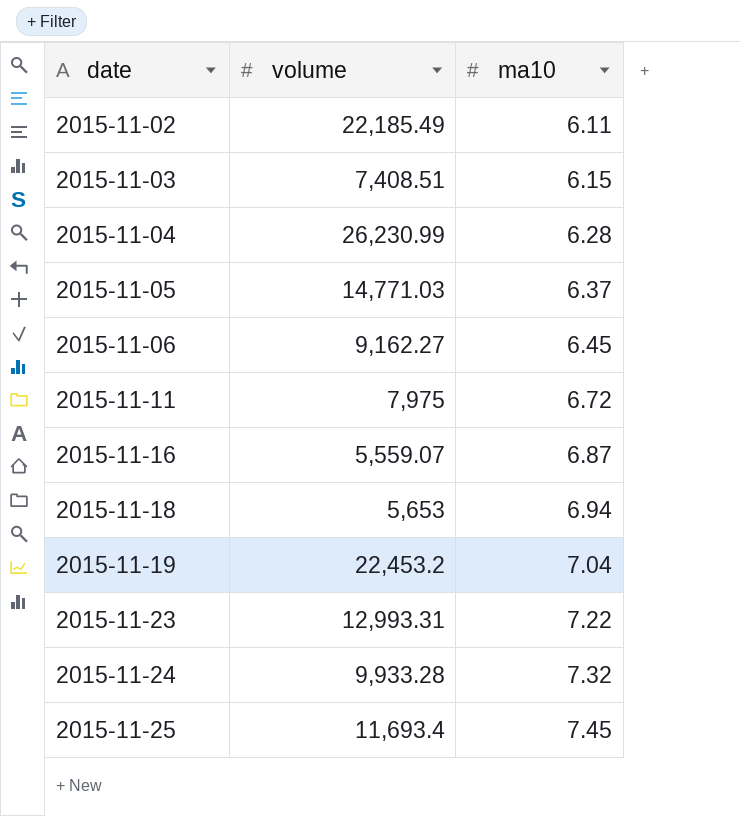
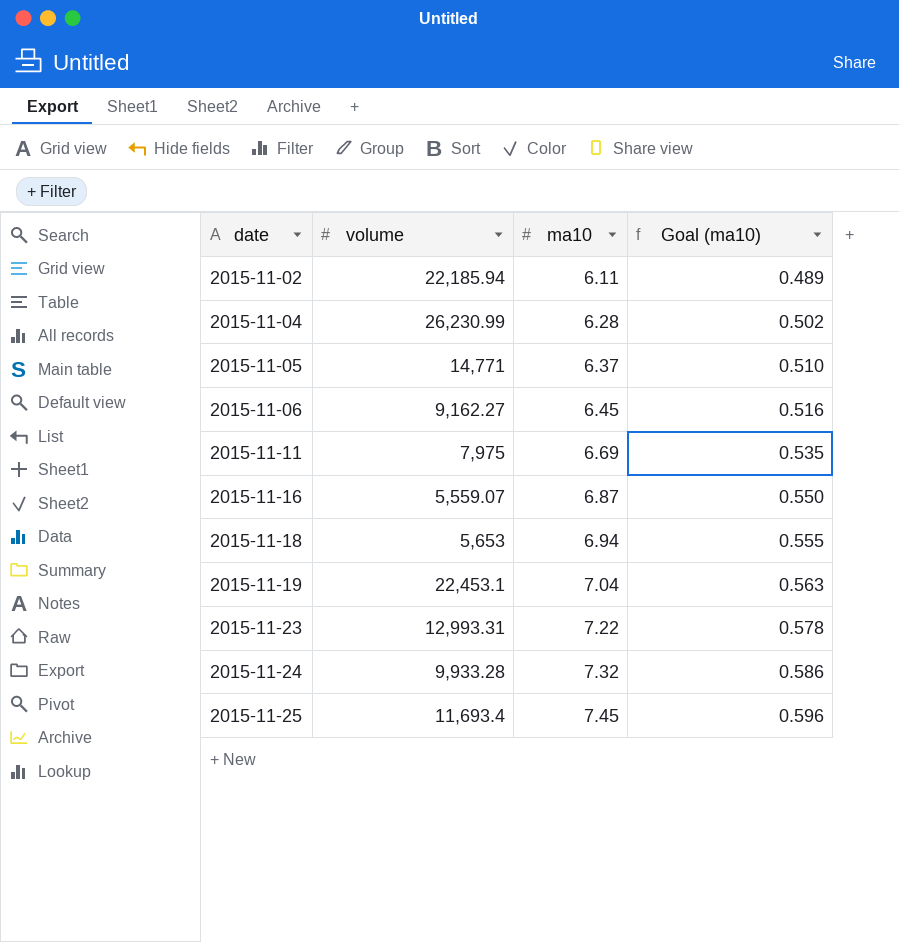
column Goal (ma10) | formula: none -> [ma10] * 0.08
row 2015-11-03: 7,408.51 | 6.15 -> none
2015-11-02 | volume: 22,185.49 -> 22,185.94
2015-11-05 | volume: 14,771.03 -> 14,771
2015-11-11 | ma10: 6.72 -> 6.69
2015-11-19 | volume: 22,453.2 -> 22,453.1

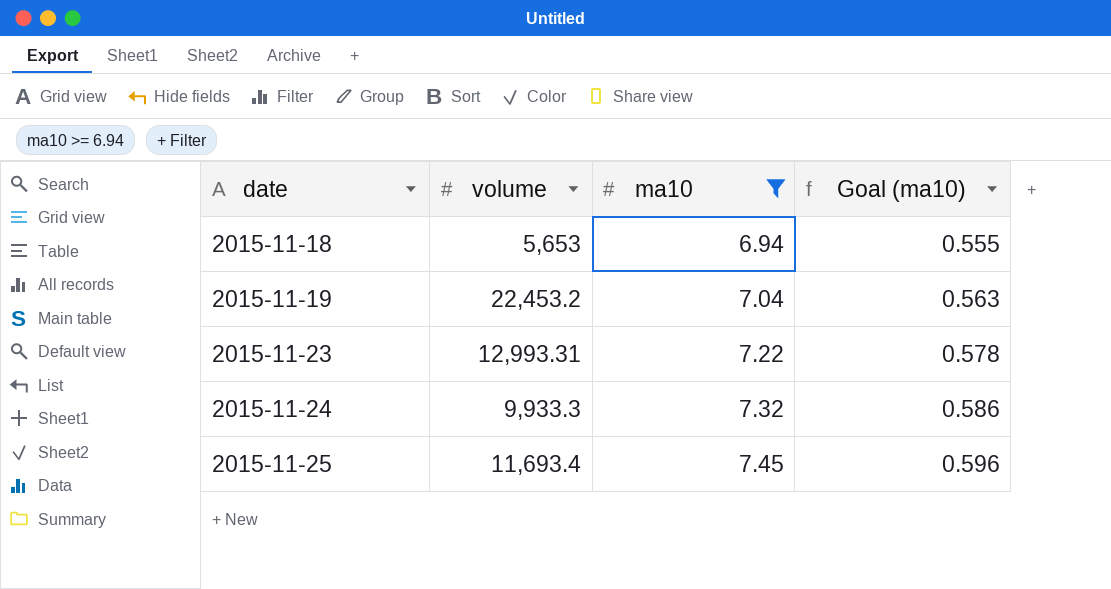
filter: none -> ma10 >= 6.94
2015-11-19 | volume: 22,453.1 -> 22,453.2
2015-11-24 | volume: 9,933.28 -> 9,933.3

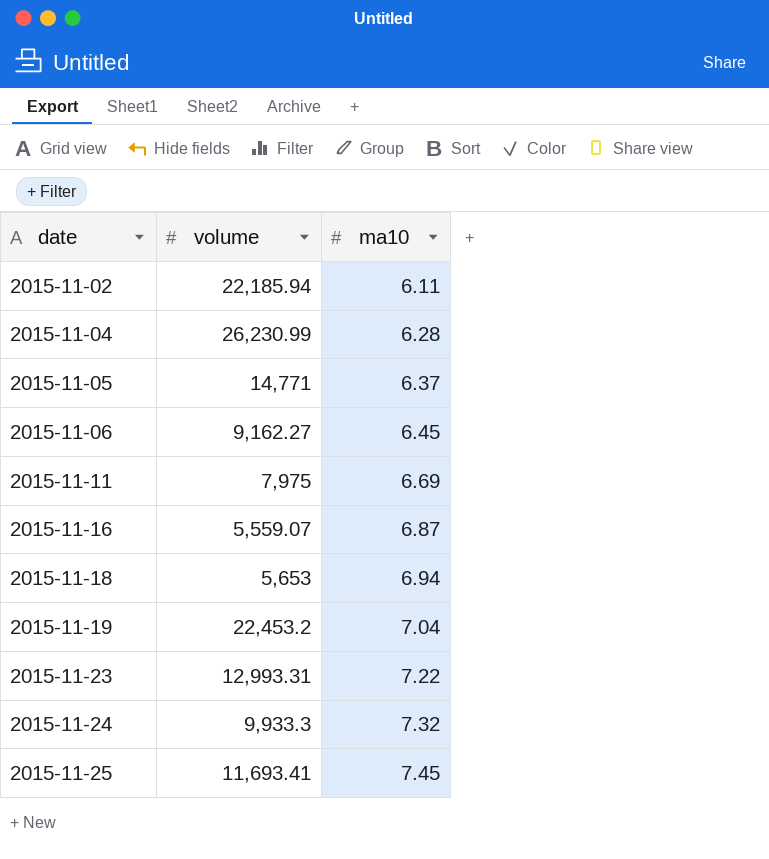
filter: ma10 >= 6.94 -> none
column Goal (ma10) | formula: [ma10] * 0.08 -> none
2015-11-25 | volume: 11,693.4 -> 11,693.41

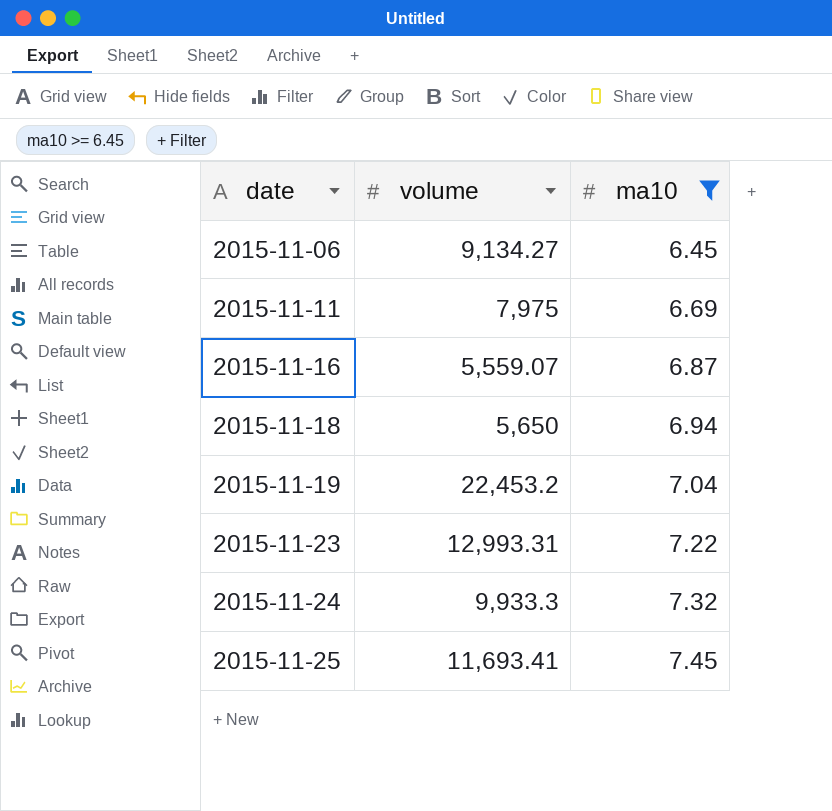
filter: none -> ma10 >= 6.45
2015-11-06 | volume: 9,162.27 -> 9,134.27
2015-11-18 | volume: 5,653 -> 5,650

